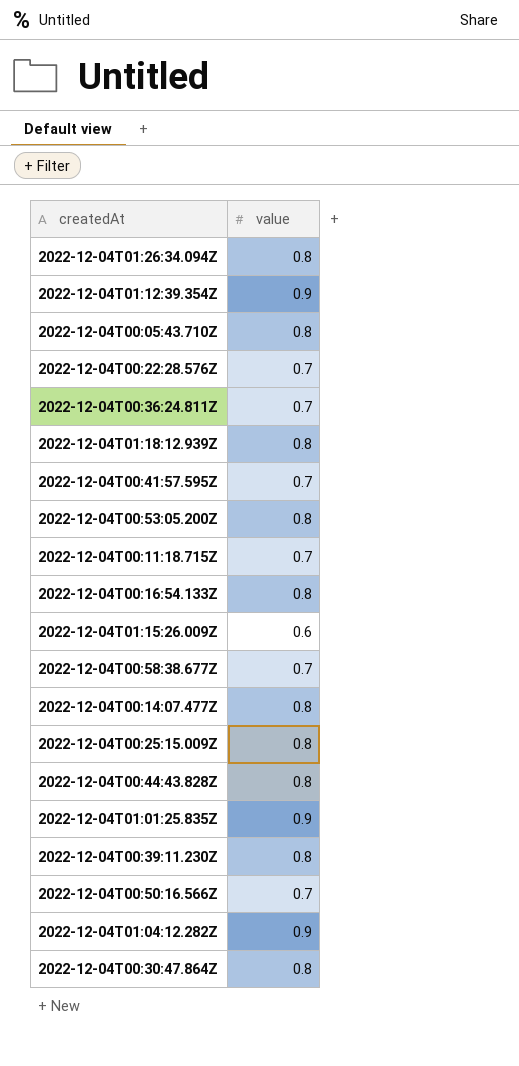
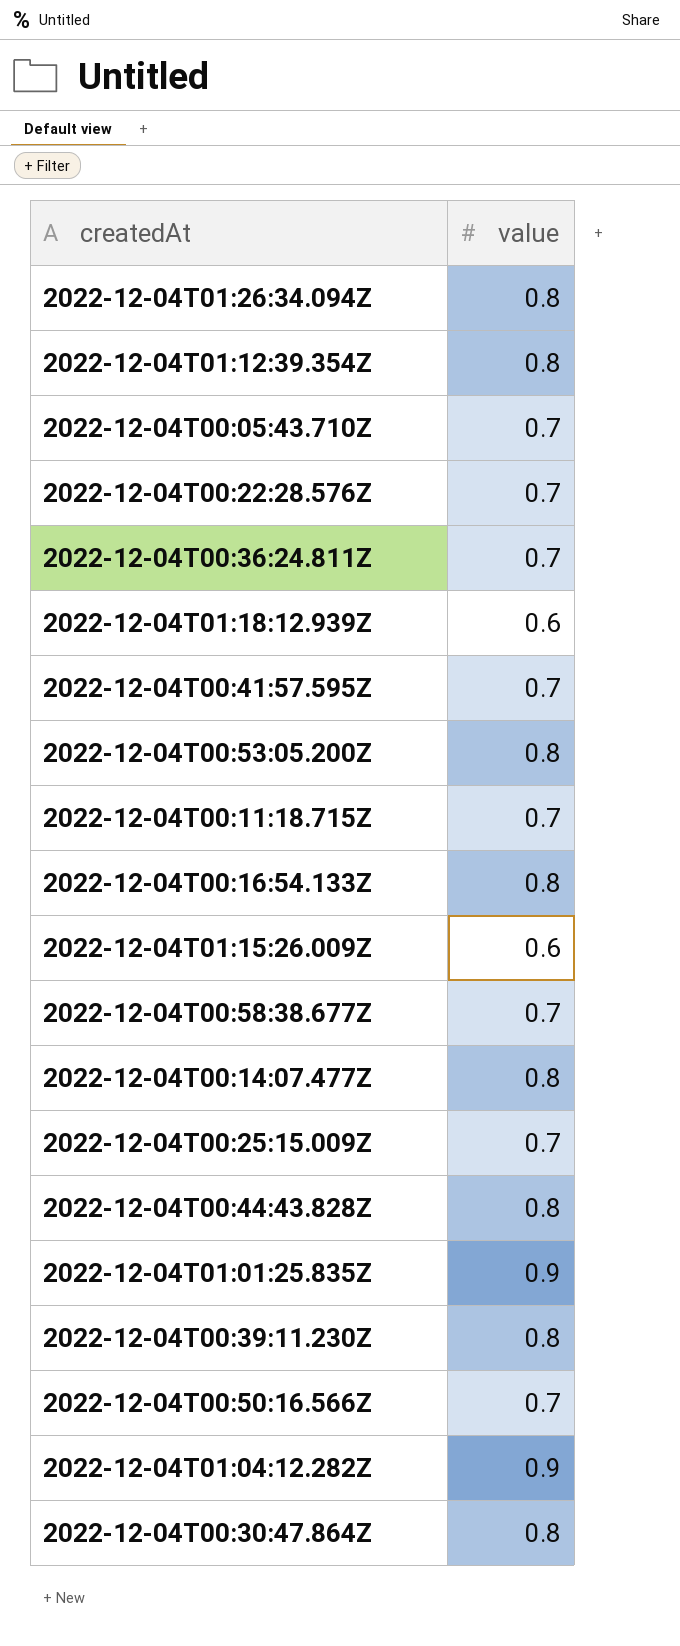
2022-12-04T01:12:39.354Z | value: 0.9 -> 0.8
2022-12-04T00:05:43.710Z | value: 0.8 -> 0.7
2022-12-04T01:18:12.939Z | value: 0.8 -> 0.6
2022-12-04T00:25:15.009Z | value: 0.8 -> 0.7

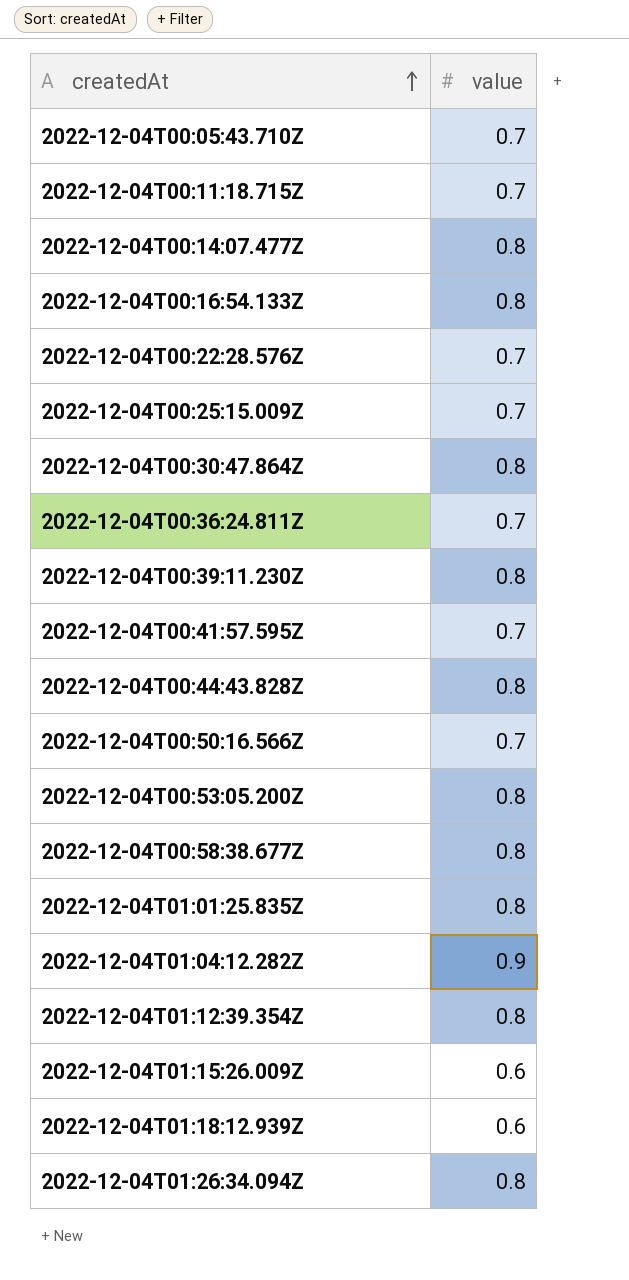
row order: none -> createdAt ascending
2022-12-04T00:58:38.677Z | value: 0.7 -> 0.8
2022-12-04T01:01:25.835Z | value: 0.9 -> 0.8

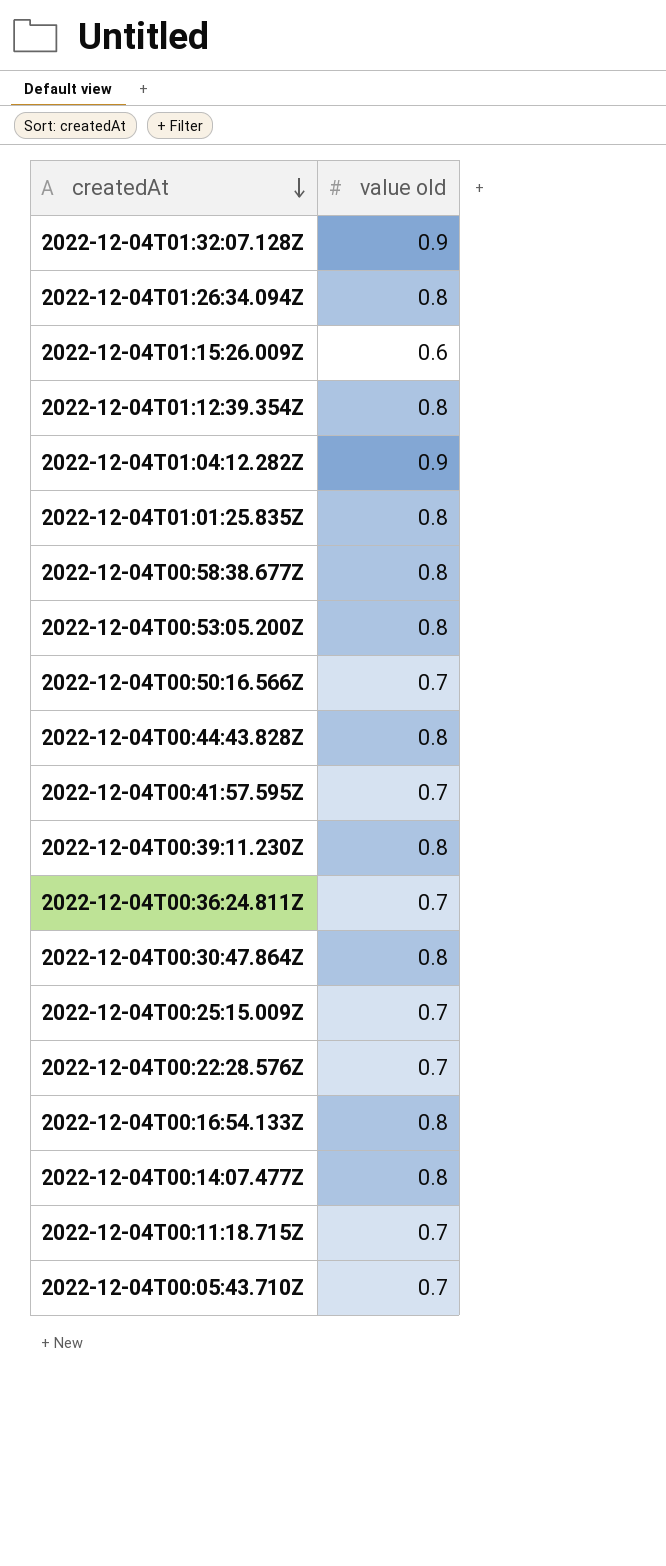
row order: createdAt ascending -> createdAt descending
column name: value -> value old
row 2022-12-04T01:18:12.939Z: 0.6 -> none
row 2022-12-04T01:32:07.128Z: none -> 0.9

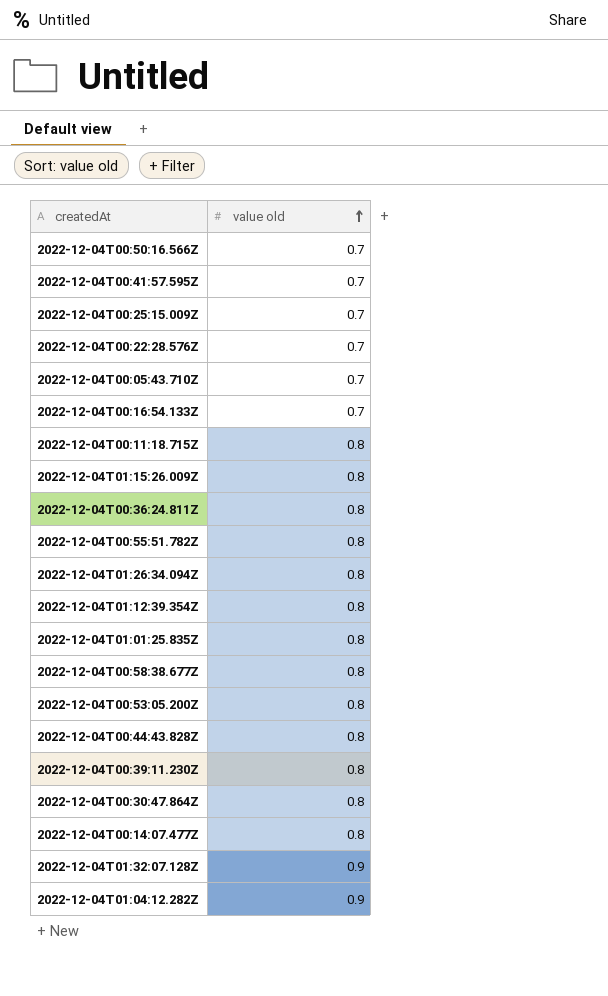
row order: createdAt descending -> value old ascending
2022-12-04T00:16:54.133Z | value old: 0.8 -> 0.7
2022-12-04T00:11:18.715Z | value old: 0.7 -> 0.8
2022-12-04T01:15:26.009Z | value old: 0.6 -> 0.8
2022-12-04T00:36:24.811Z | value old: 0.7 -> 0.8
row 2022-12-04T00:55:51.782Z: none -> 0.8

